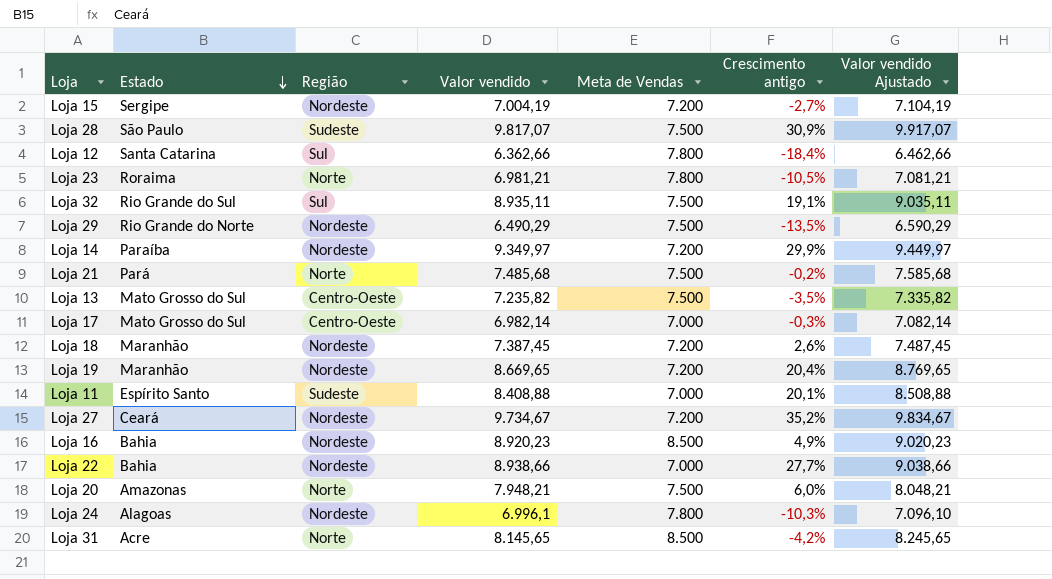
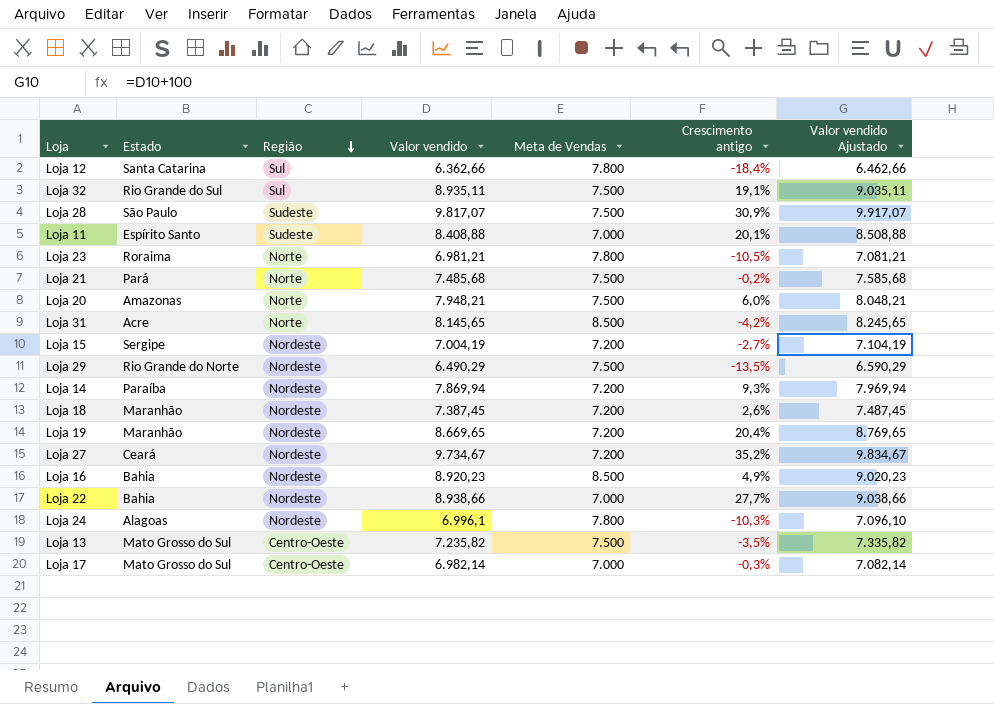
row order: Estado descending -> Região descending
Loja 14 | Valor vendido: 9.349,97 -> 7.869,94
Loja 14 | Crescimento antigo: 29,9% -> 9,3%
Loja 14 | Valor vendido Ajustado: 9.449,97 -> 7.969,94

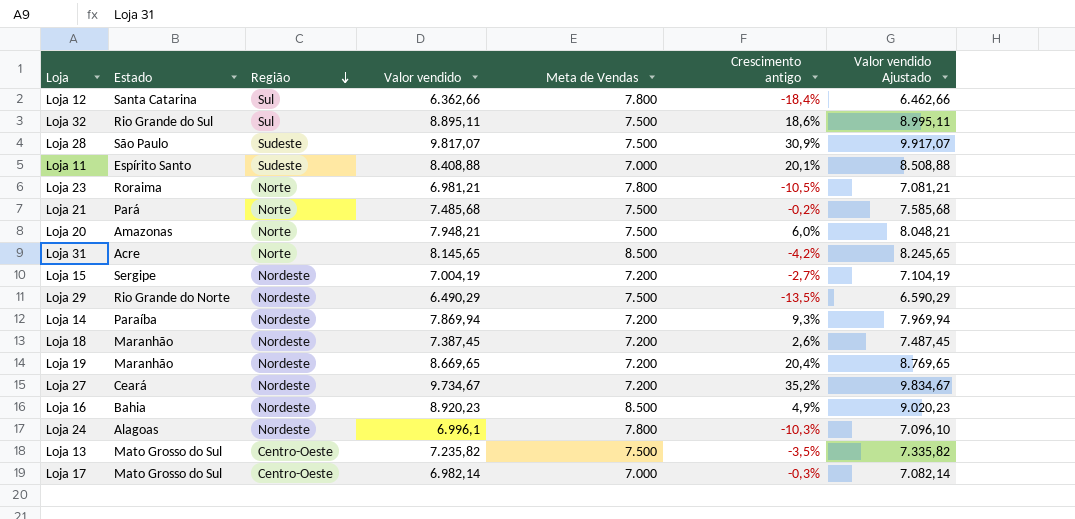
row Loja 22: Bahia | Nordeste | 8.938,66 | 7.000 | 27,7% | 9.038,66 -> none
Loja 32 | Valor vendido: 8.935,11 -> 8.895,11
Loja 32 | Crescimento antigo: 19,1% -> 18,6%
Loja 32 | Valor vendido Ajustado: 9.035,11 -> 8.995,11

